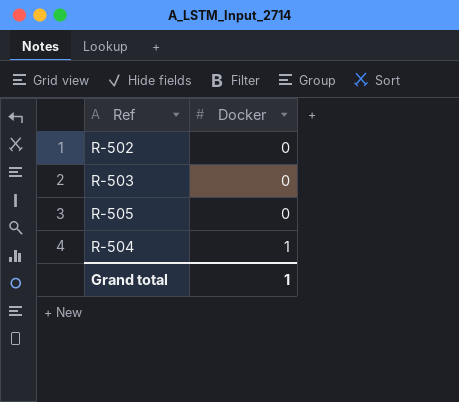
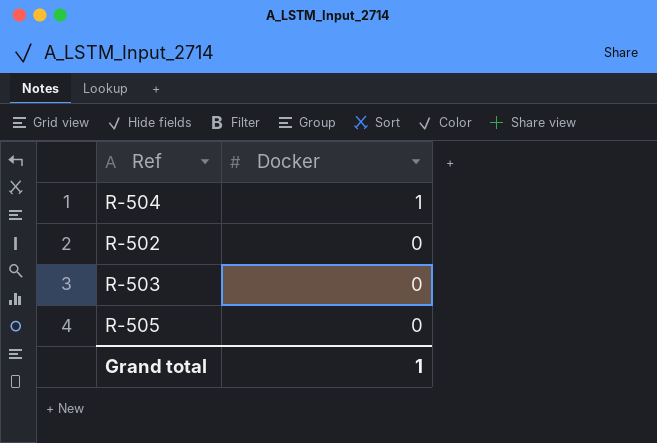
row order: Docker ascending -> Docker descending

